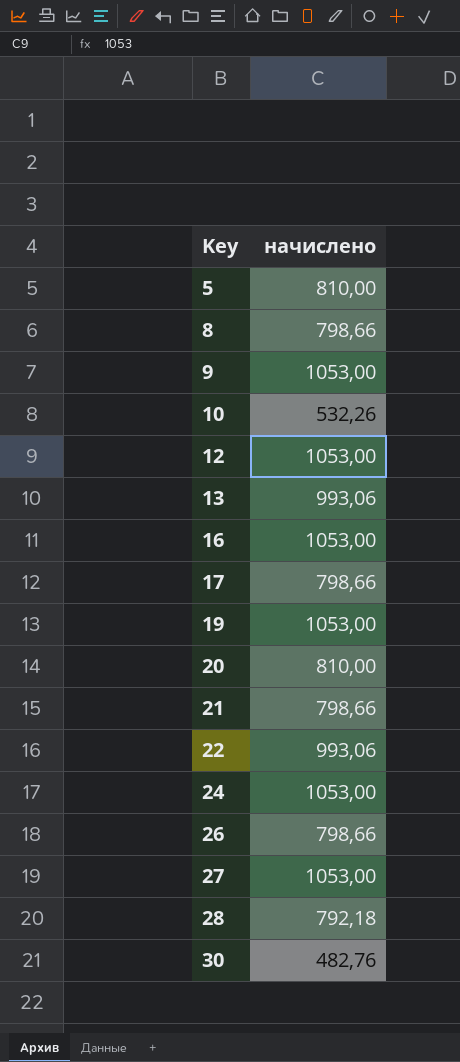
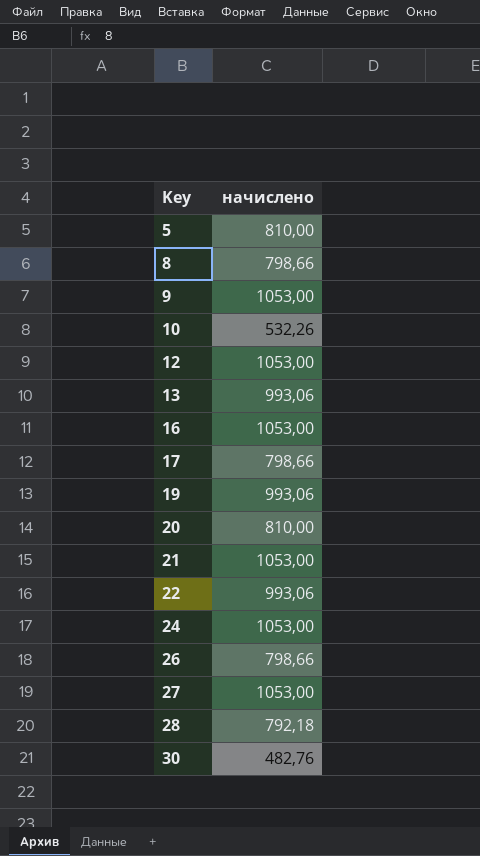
19 | начислено: 1053,00 -> 993,06
21 | начислено: 798,66 -> 1053,00

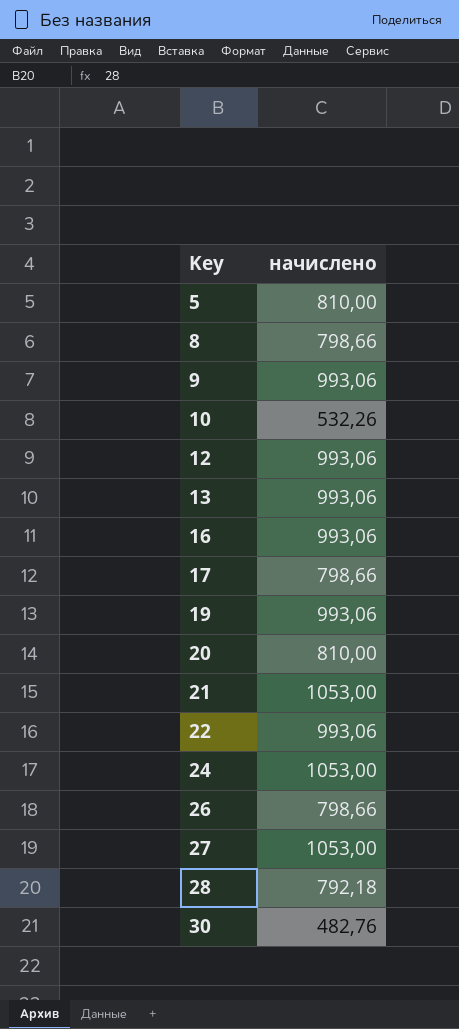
9 | начислено: 1053,00 -> 993,06
12 | начислено: 1053,00 -> 993,06
16 | начислено: 1053,00 -> 993,06

